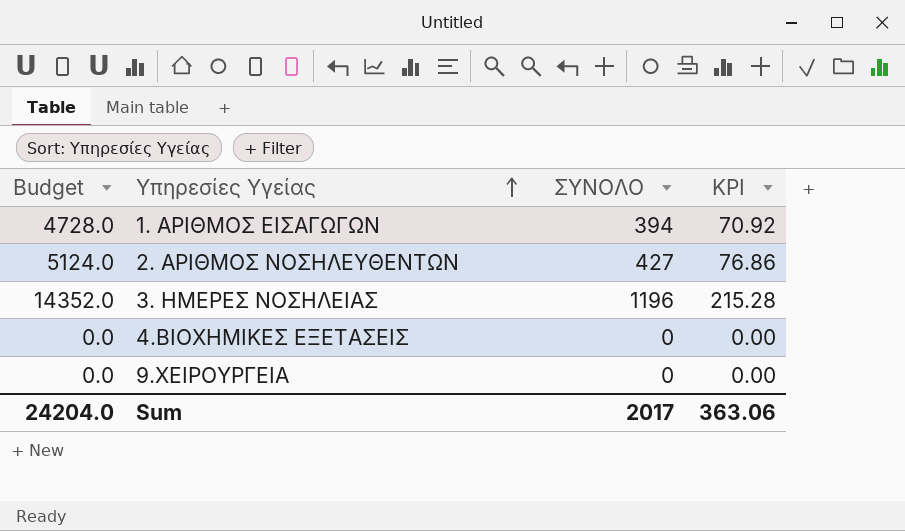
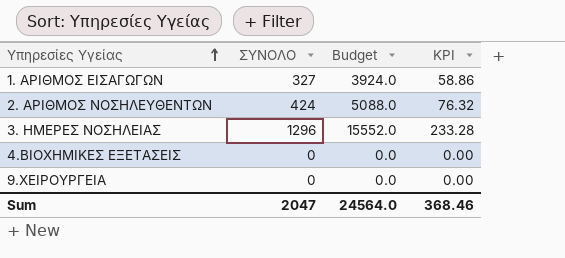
column Budget | position: 1 -> 3
1. ΑΡΙΘΜΟΣ ΕΙΣΑΓΩΓΩΝ | ΣΥΝΟΛΟ: 394 -> 327
1. ΑΡΙΘΜΟΣ ΕΙΣΑΓΩΓΩΝ | Budget: 4728.0 -> 3924.0
1. ΑΡΙΘΜΟΣ ΕΙΣΑΓΩΓΩΝ | KPI: 70.92 -> 58.86
2. ΑΡΙΘΜΟΣ ΝΟΣΗΛΕΥΘΕΝΤΩΝ | ΣΥΝΟΛΟ: 427 -> 424
2. ΑΡΙΘΜΟΣ ΝΟΣΗΛΕΥΘΕΝΤΩΝ | Budget: 5124.0 -> 5088.0
2. ΑΡΙΘΜΟΣ ΝΟΣΗΛΕΥΘΕΝΤΩΝ | KPI: 76.86 -> 76.32
3. ΗΜΕΡΕΣ ΝΟΣΗΛΕΙΑΣ | ΣΥΝΟΛΟ: 1196 -> 1296
3. ΗΜΕΡΕΣ ΝΟΣΗΛΕΙΑΣ | Budget: 14352.0 -> 15552.0
3. ΗΜΕΡΕΣ ΝΟΣΗΛΕΙΑΣ | KPI: 215.28 -> 233.28
Sum | ΣΥΝΟΛΟ: 2017 -> 2047
Sum | Budget: 24204.0 -> 24564.0
Sum | KPI: 363.06 -> 368.46

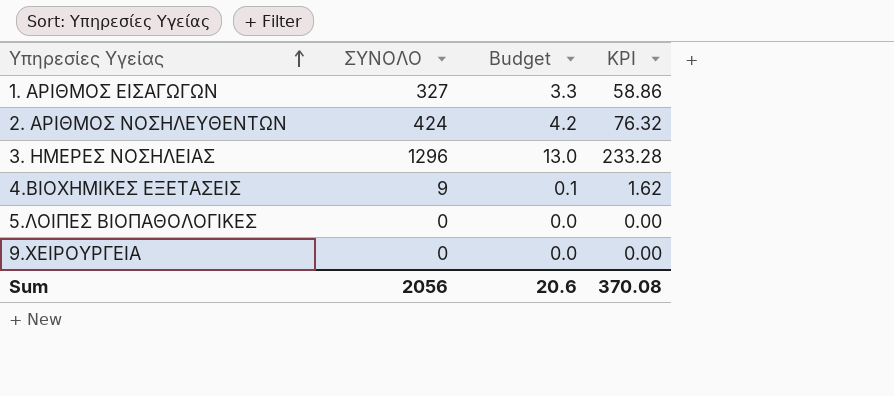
column Budget | formula: [ΣΥΝΟΛΟ] * 12 -> [ΣΥΝΟΛΟ] * 0.01
4.ΒΙΟΧΗΜΙΚΕΣ ΕΞΕΤΑΣΕΙΣ | ΣΥΝΟΛΟ: 0 -> 9
4.ΒΙΟΧΗΜΙΚΕΣ ΕΞΕΤΑΣΕΙΣ | KPI: 0.00 -> 1.62
row 5.ΛΟΙΠΕΣ ΒΙΟΠΑΘΟΛΟΓΙΚΕΣ: none -> 0 | 0.0 | 0.00
Sum | ΣΥΝΟΛΟ: 2047 -> 2056
Sum | Budget: 24564.0 -> 20.6
Sum | KPI: 368.46 -> 370.08

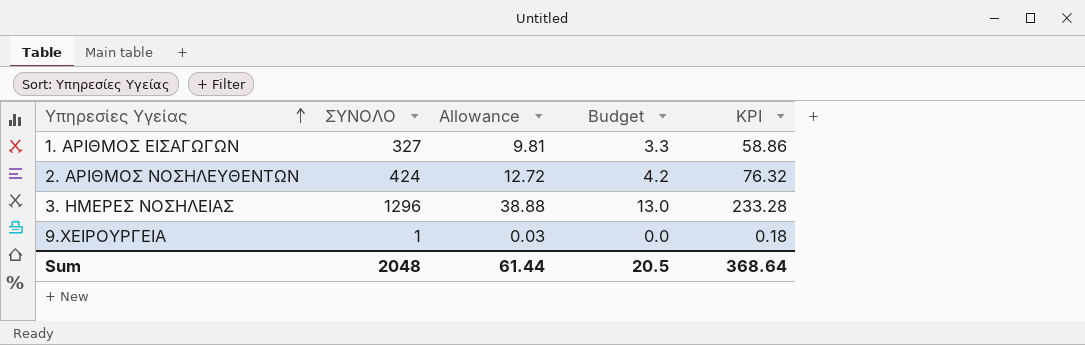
column Allowance | formula: none -> [ΣΥΝΟΛΟ] * 0.03
row 4.ΒΙΟΧΗΜΙΚΕΣ ΕΞΕΤΑΣΕΙΣ: 9 | 0.1 | 1.62 -> none
row 5.ΛΟΙΠΕΣ ΒΙΟΠΑΘΟΛΟΓΙΚΕΣ: 0 | 0.0 | 0.00 -> none
9.ΧΕΙΡΟΥΡΓΕΙΑ | ΣΥΝΟΛΟ: 0 -> 1
9.ΧΕΙΡΟΥΡΓΕΙΑ | KPI: 0.00 -> 0.18
Sum | ΣΥΝΟΛΟ: 2056 -> 2048
Sum | Budget: 20.6 -> 20.5
Sum | KPI: 370.08 -> 368.64

